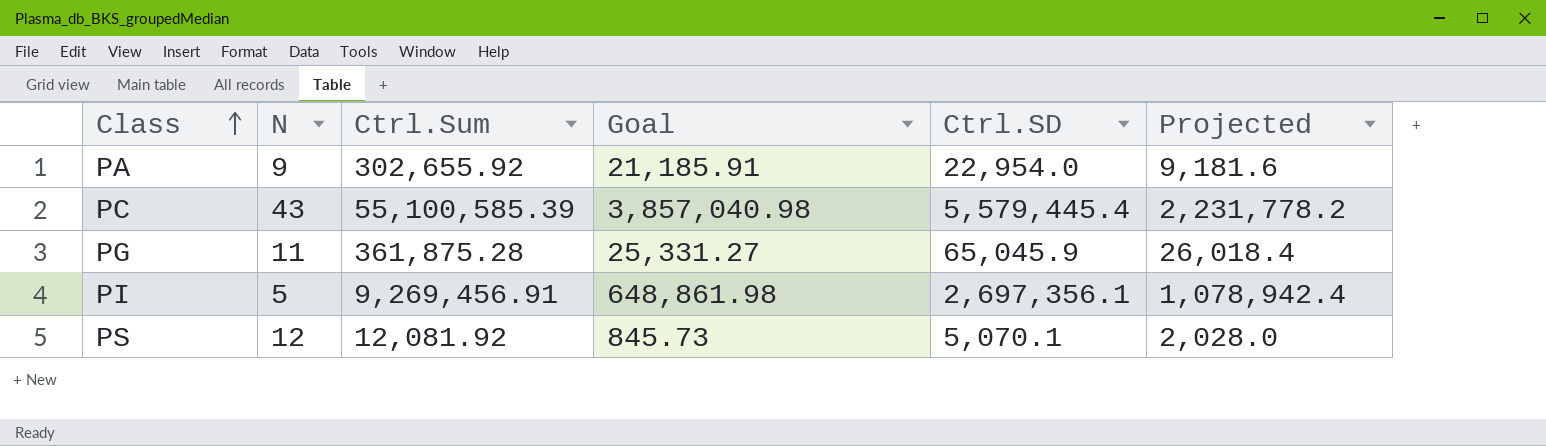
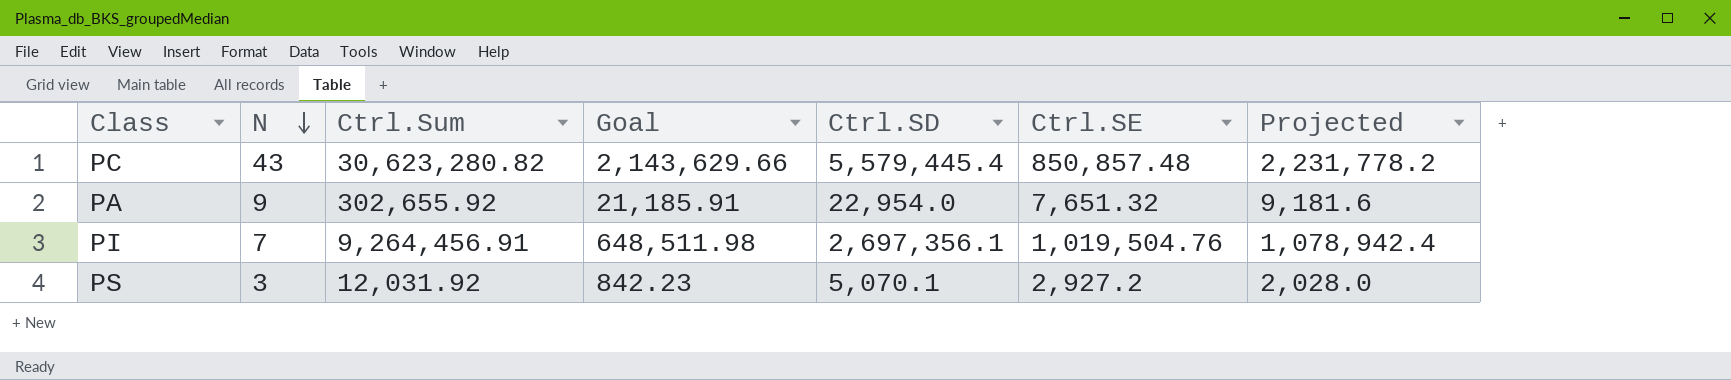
row order: Class ascending -> N descending
column Ctrl.SE | position: none -> 6
row PG: 11 | 361,875.28 | 25,331.27 | 65,045.9 | 26,018.4 -> none
PC | Ctrl.Sum: 55,100,585.39 -> 30,623,280.82
PC | Goal: 3,857,040.98 -> 2,143,629.66
PI | N: 5 -> 7
PI | Ctrl.Sum: 9,269,456.91 -> 9,264,456.91
PI | Goal: 648,861.98 -> 648,511.98
PS | N: 12 -> 3
PS | Ctrl.Sum: 12,081.92 -> 12,031.92
PS | Goal: 845.73 -> 842.23

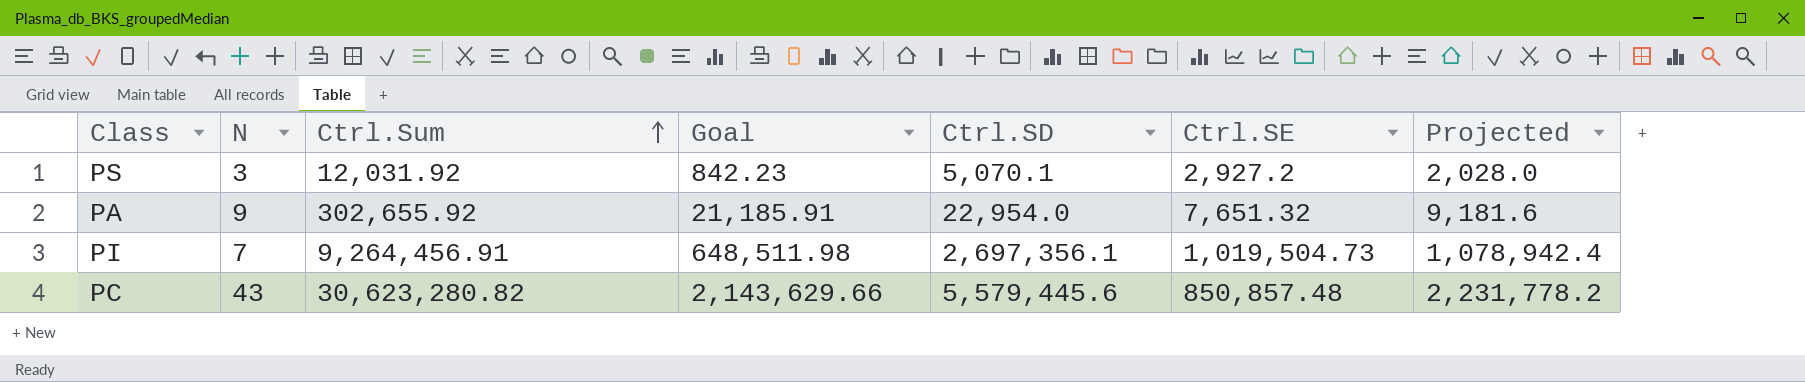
row order: N descending -> Ctrl.Sum ascending
PI | Ctrl.SE: 1,019,504.76 -> 1,019,504.73
PC | Ctrl.SD: 5,579,445.4 -> 5,579,445.6

